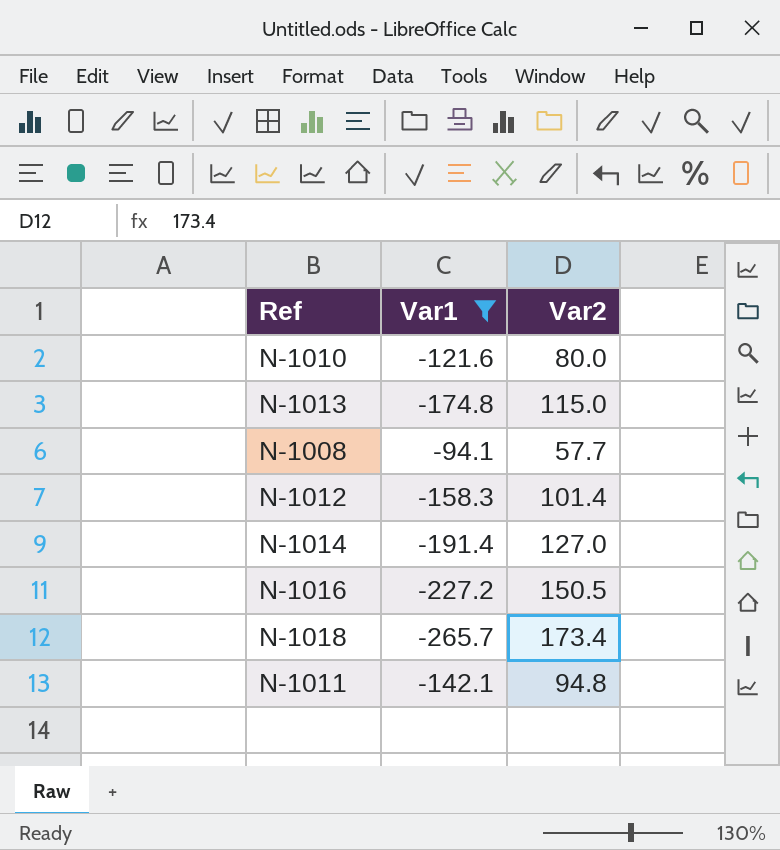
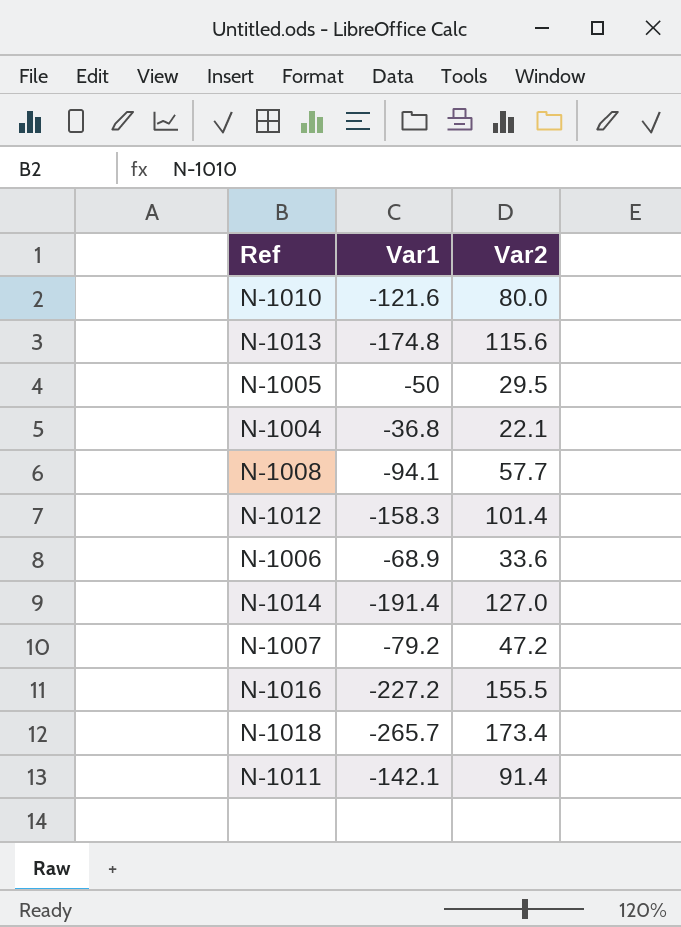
filter: Var1 <= -94.1 -> none
N-1013 | Var2: 115.0 -> 115.6
N-1016 | Var2: 150.5 -> 155.5
N-1011 | Var2: 94.8 -> 91.4

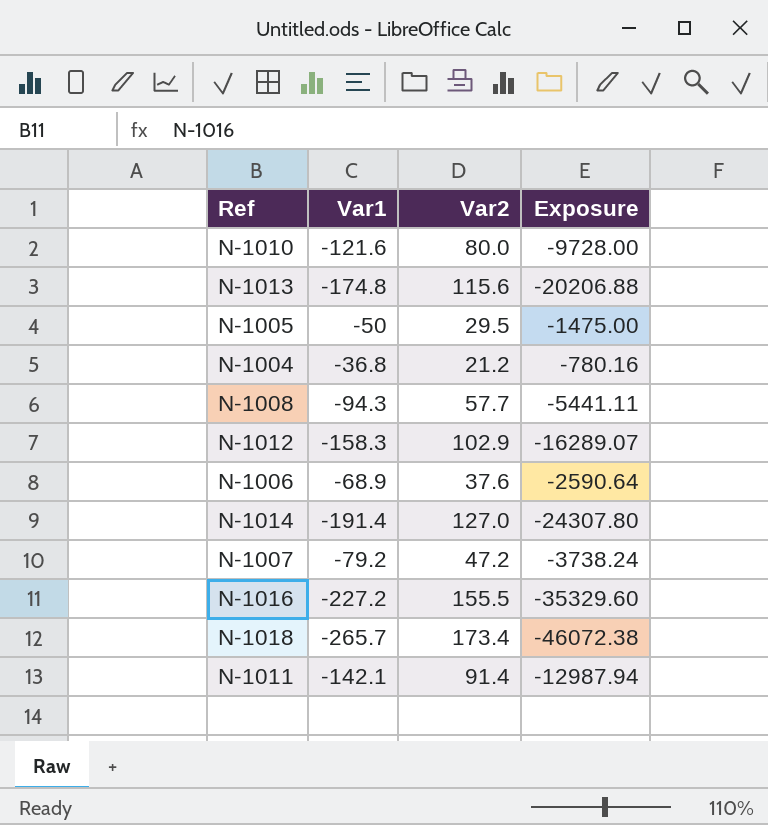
column Exposure | formula: none -> [Var1] * [Var2]
N-1004 | Var2: 22.1 -> 21.2
N-1008 | Var1: -94.1 -> -94.3
N-1012 | Var2: 101.4 -> 102.9
N-1006 | Var2: 33.6 -> 37.6

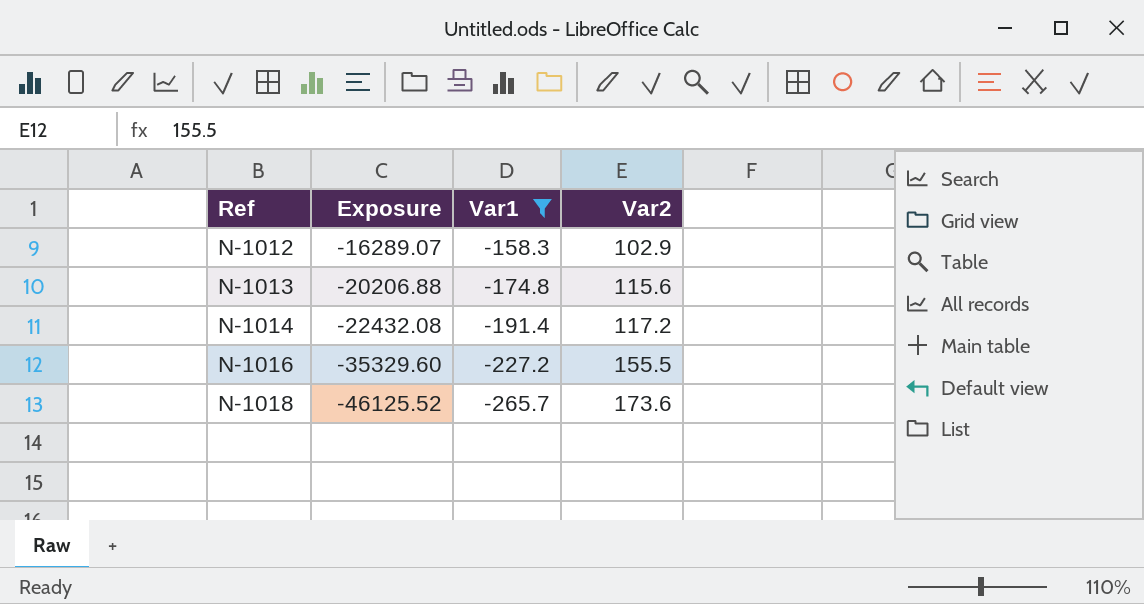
filter: none -> Var1 <= -158.3
row order: none -> Ref ascending
column Exposure | position: 4 -> 2
N-1014 | Exposure: -24307.80 -> -22432.08
N-1014 | Var2: 127.0 -> 117.2
N-1018 | Exposure: -46072.38 -> -46125.52
N-1018 | Var2: 173.4 -> 173.6

